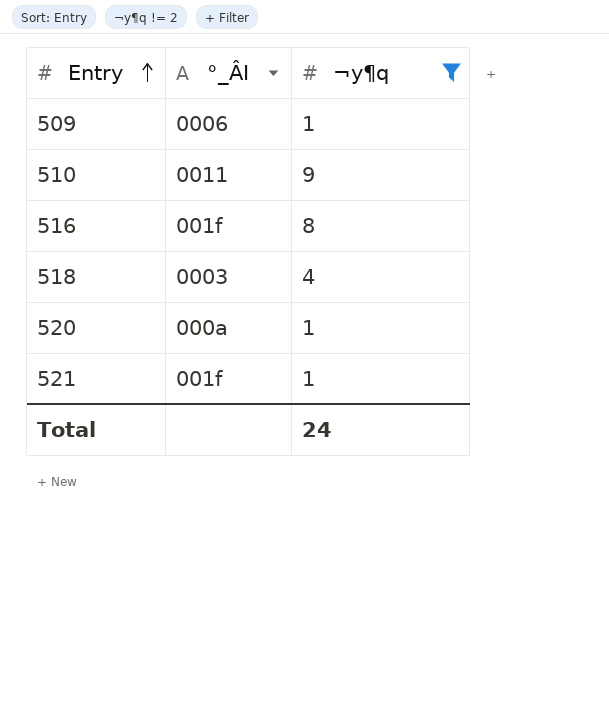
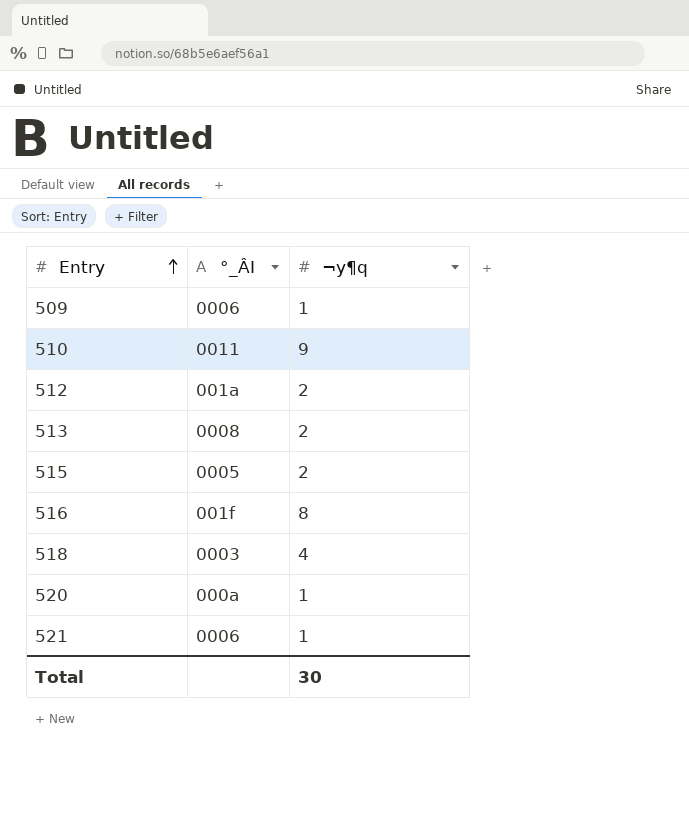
filter: ¬y¶q != 2 -> none
521 | °_ÂI: 001f -> 0006
Total | ¬y¶q: 24 -> 30

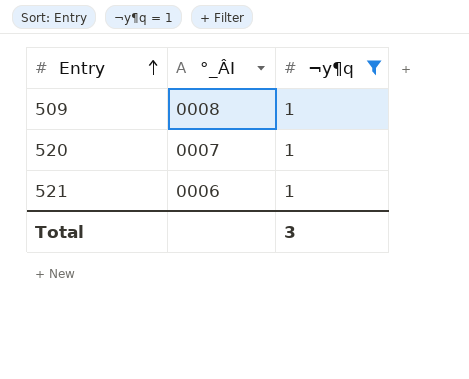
filter: none -> ¬y¶q = 1
509 | °_ÂI: 0006 -> 0008
520 | °_ÂI: 000a -> 0007
Total | ¬y¶q: 30 -> 3

